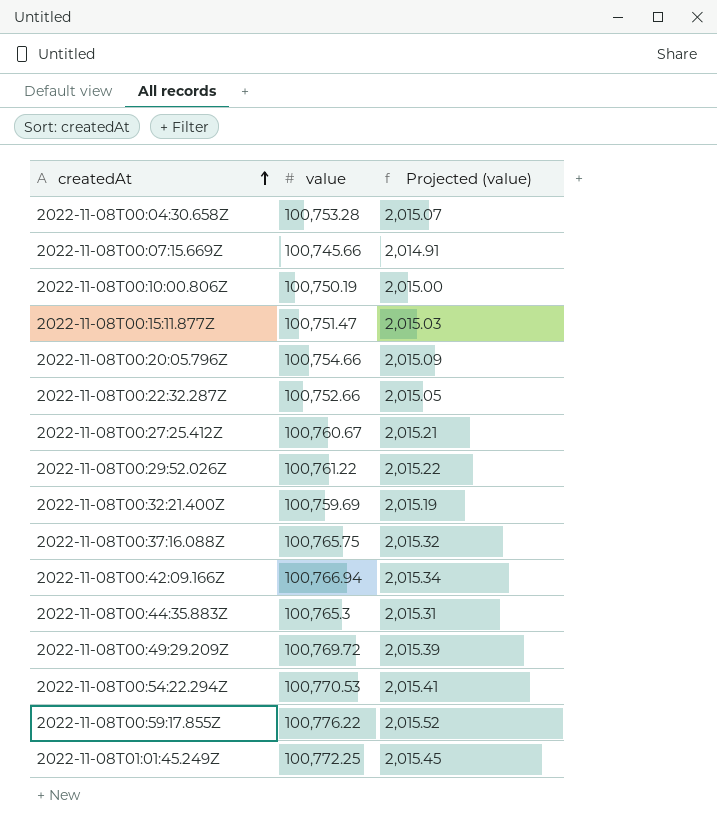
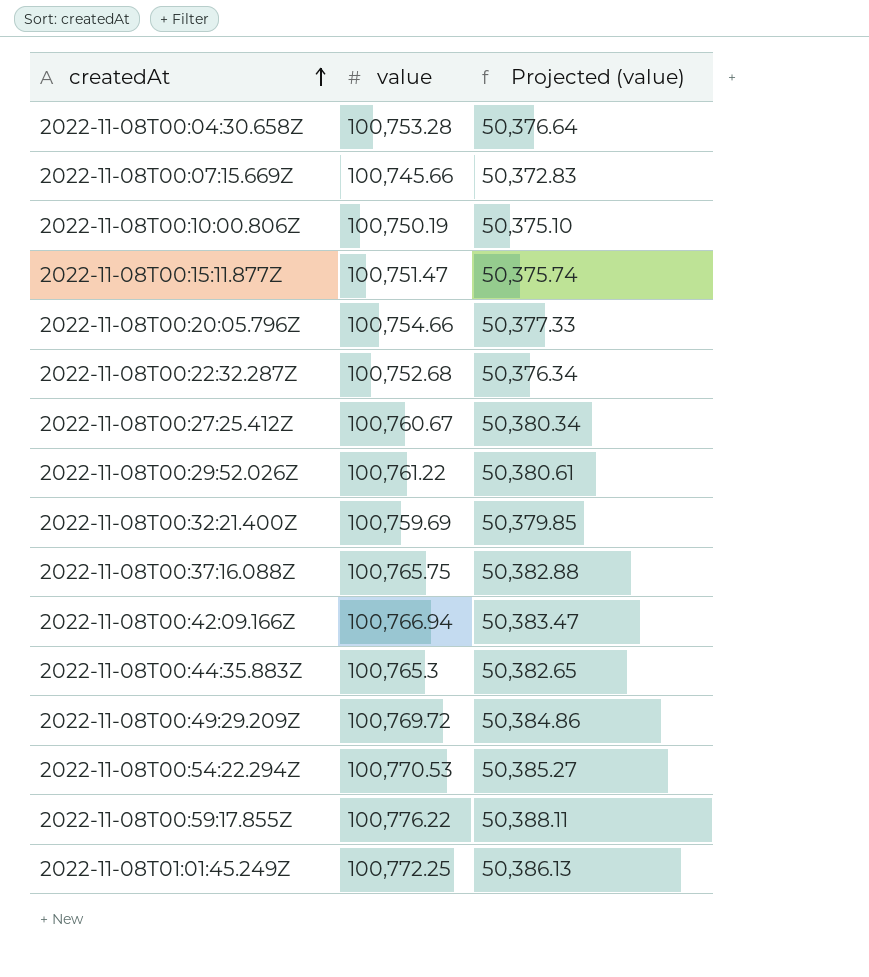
column Projected (value) | formula: [value] * 0.02 -> [value] * 0.5
2022-11-08T00:22:32.287Z | value: 100,752.66 -> 100,752.68

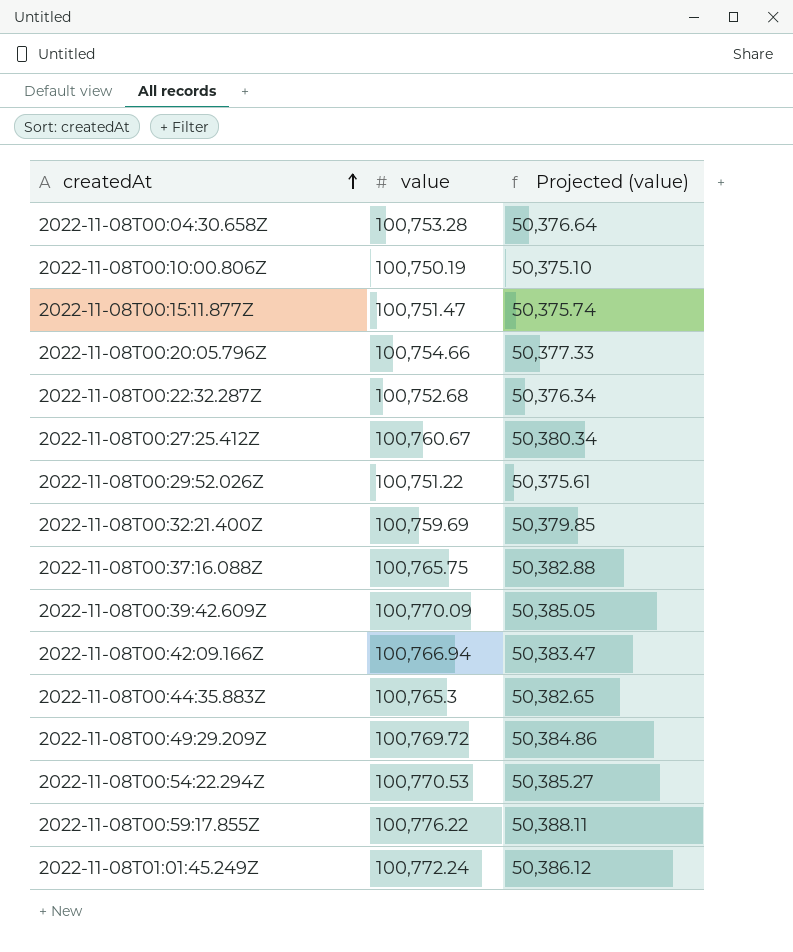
row 2022-11-08T00:07:15.669Z: 100,745.66 | 50,372.83 -> none
2022-11-08T00:29:52.026Z | value: 100,761.22 -> 100,751.22
2022-11-08T00:29:52.026Z | Projected (value): 50,380.61 -> 50,375.61
row 2022-11-08T00:39:42.609Z: none -> 100,770.09 | 50,385.05
2022-11-08T01:01:45.249Z | value: 100,772.25 -> 100,772.24
2022-11-08T01:01:45.249Z | Projected (value): 50,386.13 -> 50,386.12

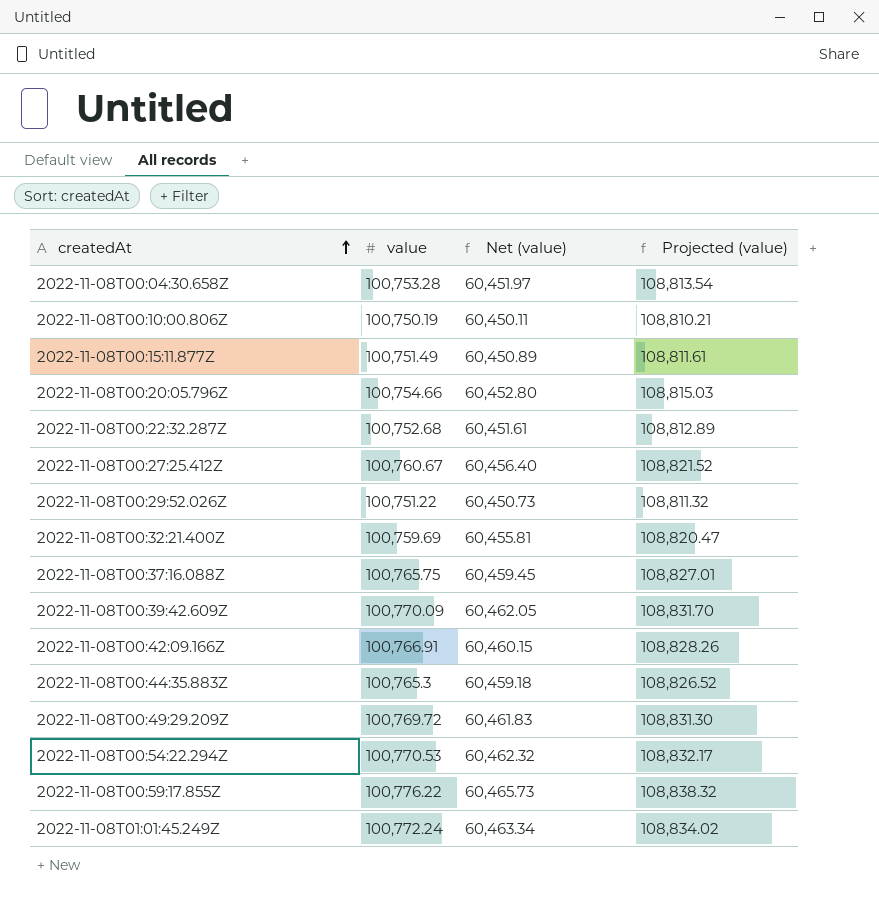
column Net (value) | formula: none -> [value] * 0.6
column Projected (value) | formula: [value] * 0.5 -> [value] * 1.08
2022-11-08T00:15:11.877Z | value: 100,751.47 -> 100,751.49
2022-11-08T00:42:09.166Z | value: 100,766.94 -> 100,766.91

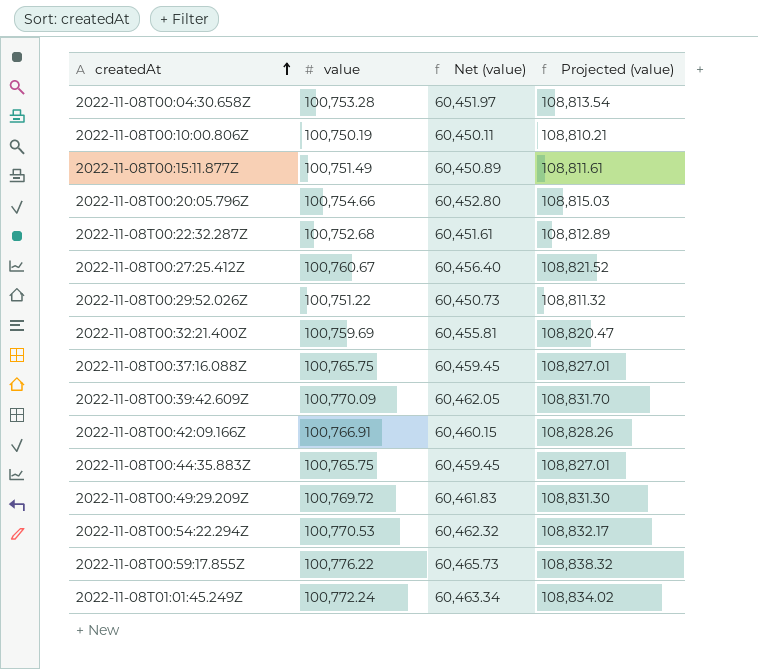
2022-11-08T00:44:35.883Z | value: 100,765.3 -> 100,765.75
2022-11-08T00:44:35.883Z | Net (value): 60,459.18 -> 60,459.45
2022-11-08T00:44:35.883Z | Projected (value): 108,826.52 -> 108,827.01

